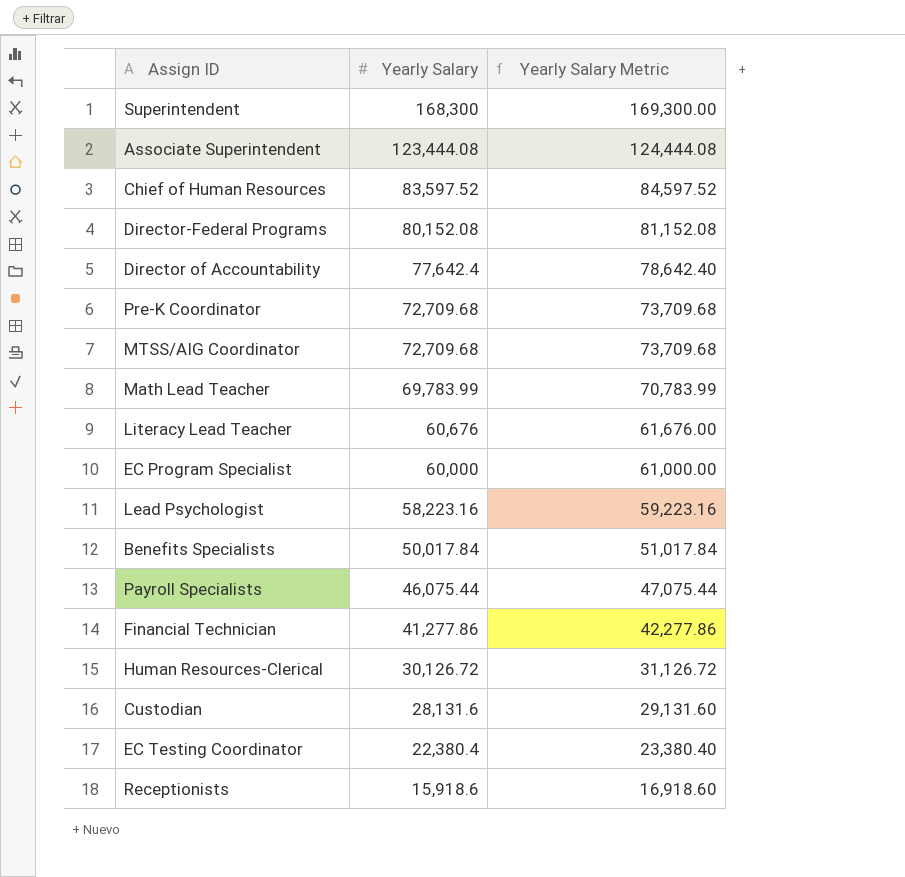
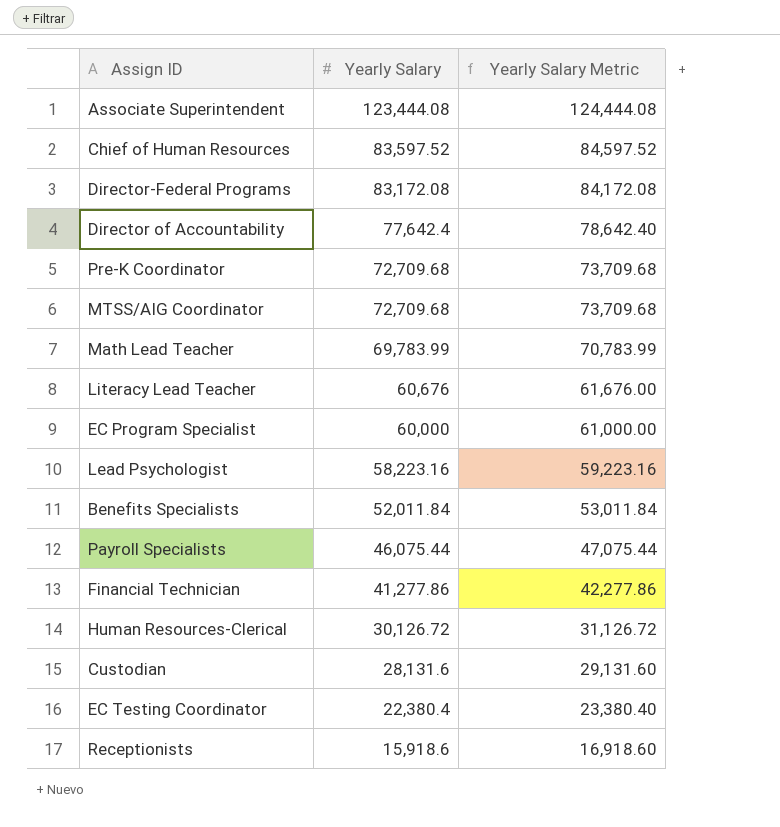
row Superintendent: 168,300 | 169,300.00 -> none
Director-Federal Programs | Yearly Salary: 80,152.08 -> 83,172.08
Director-Federal Programs | Yearly Salary Metric: 81,152.08 -> 84,172.08
Benefits Specialists | Yearly Salary: 50,017.84 -> 52,011.84
Benefits Specialists | Yearly Salary Metric: 51,017.84 -> 53,011.84

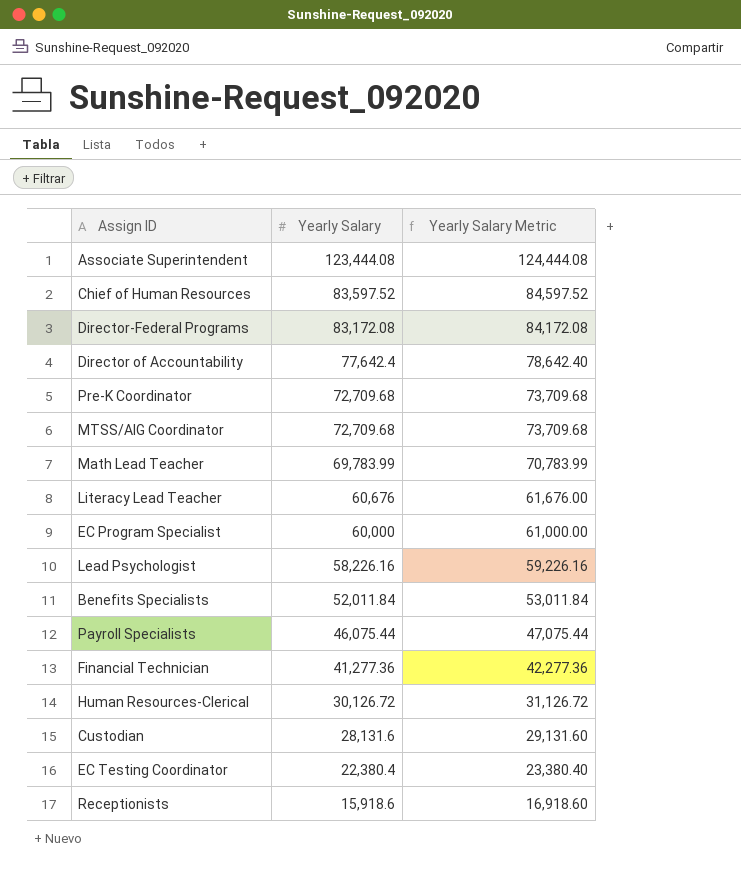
Lead Psychologist | Yearly Salary: 58,223.16 -> 58,226.16
Lead Psychologist | Yearly Salary Metric: 59,223.16 -> 59,226.16
Financial Technician | Yearly Salary: 41,277.86 -> 41,277.36
Financial Technician | Yearly Salary Metric: 42,277.86 -> 42,277.36

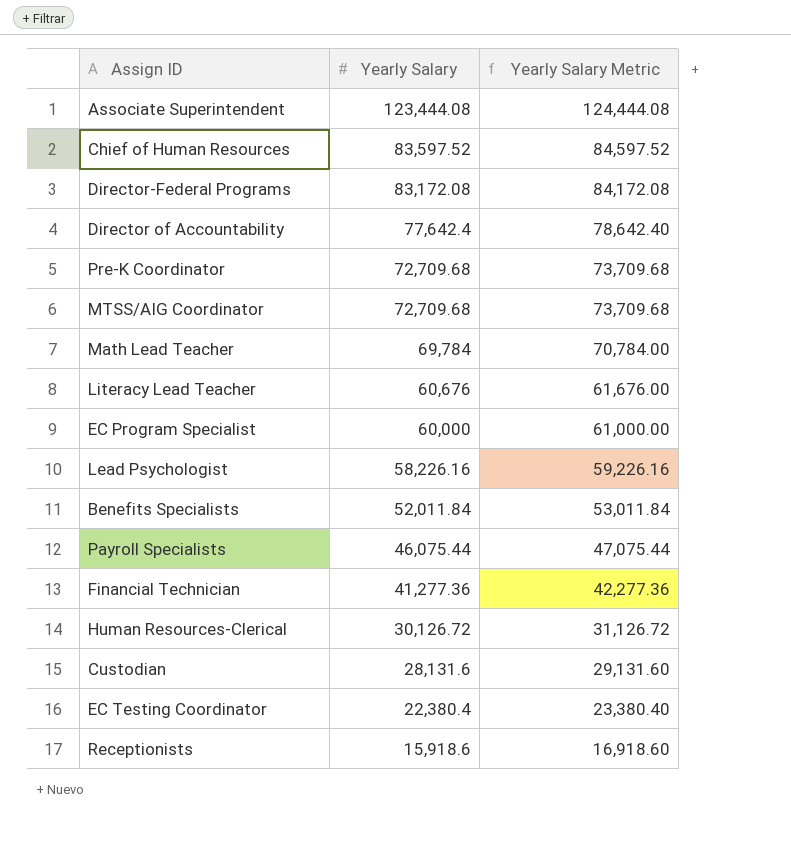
Math Lead Teacher | Yearly Salary: 69,783.99 -> 69,784
Math Lead Teacher | Yearly Salary Metric: 70,783.99 -> 70,784.00

